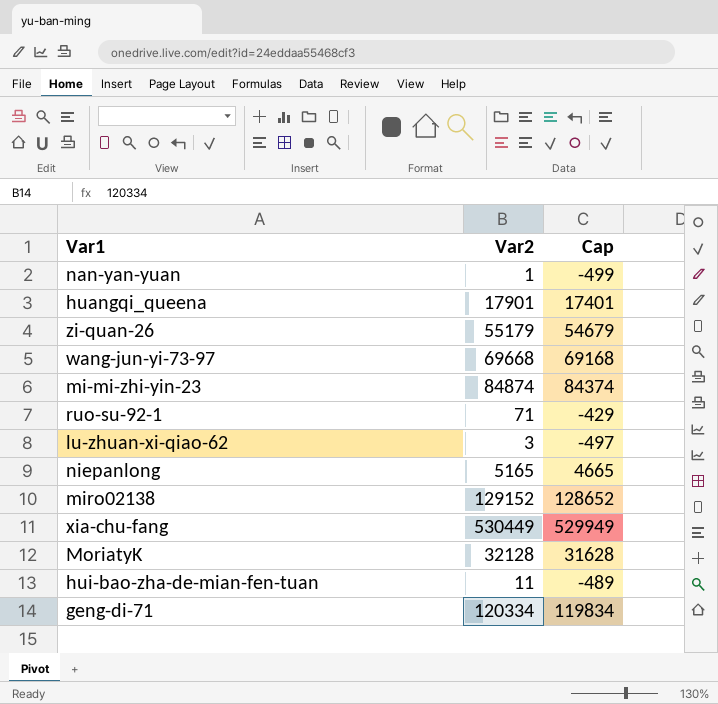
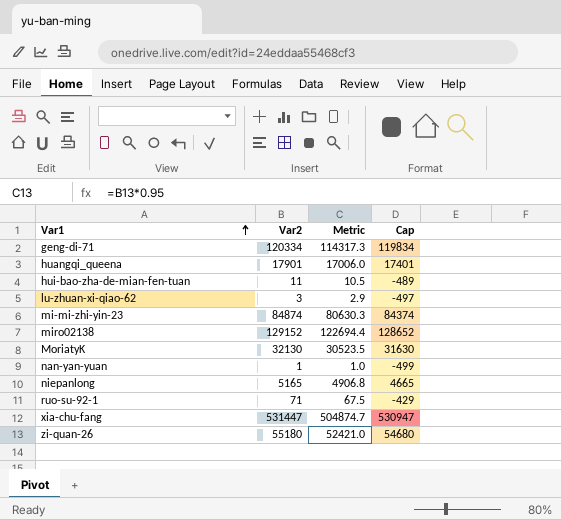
row order: none -> Var1 ascending
column Metric | formula: none -> [Var2] * 0.95
row wang-jun-yi-73-97: 69668 | 69168 -> none
MoriatyK | Var2: 32128 -> 32130
MoriatyK | Cap: 31628 -> 31630
xia-chu-fang | Var2: 530449 -> 531447
xia-chu-fang | Cap: 529949 -> 530947
zi-quan-26 | Var2: 55179 -> 55180
zi-quan-26 | Cap: 54679 -> 54680

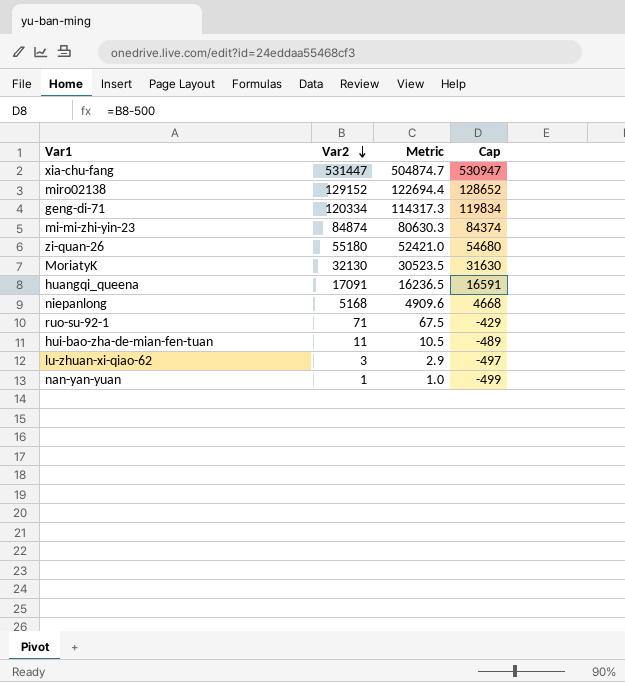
row order: Var1 ascending -> Var2 descending
huangqi_queena | Var2: 17901 -> 17091
huangqi_queena | Metric: 17006.0 -> 16236.5
huangqi_queena | Cap: 17401 -> 16591
niepanlong | Var2: 5165 -> 5168
niepanlong | Metric: 4906.8 -> 4909.6
niepanlong | Cap: 4665 -> 4668

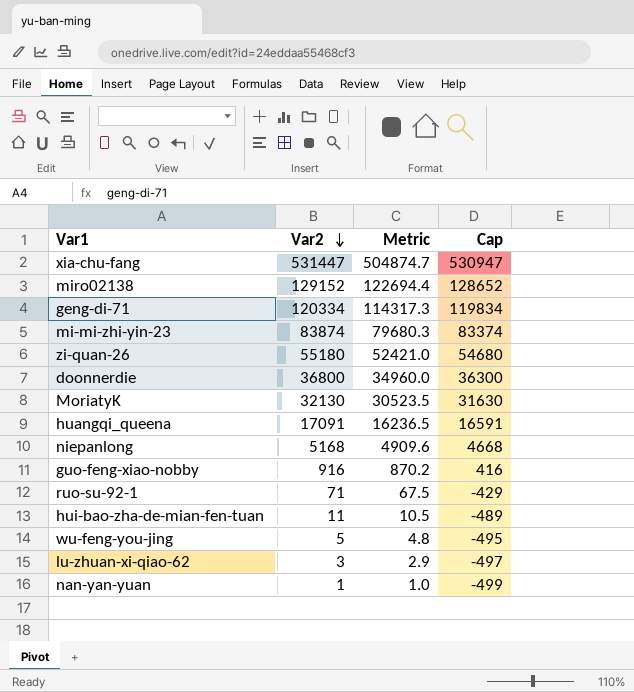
mi-mi-zhi-yin-23 | Var2: 84874 -> 83874
mi-mi-zhi-yin-23 | Metric: 80630.3 -> 79680.3
mi-mi-zhi-yin-23 | Cap: 84374 -> 83374
row doonnerdie: none -> 36800 | 34960.0 | 36300
row guo-feng-xiao-nobby: none -> 916 | 870.2 | 416
row wu-feng-you-jing: none -> 5 | 4.8 | -495

